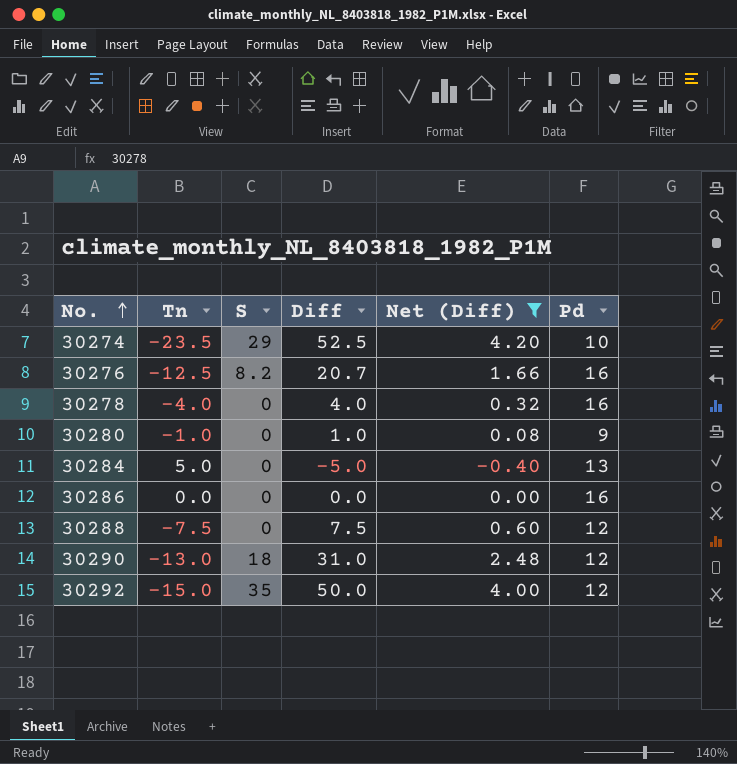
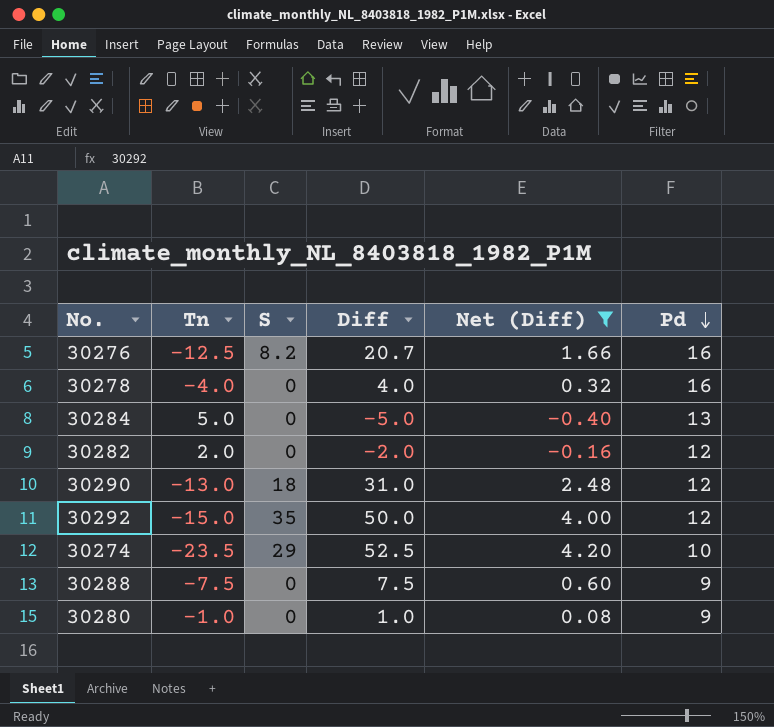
row order: No. ascending -> Pd descending
row 30286: 0.0 | 0 | 0.0 | 0.00 | 16 -> none
row 30282: none -> 2.0 | 0 | -2.0 | -0.16 | 12
30288 | Pd: 12 -> 9

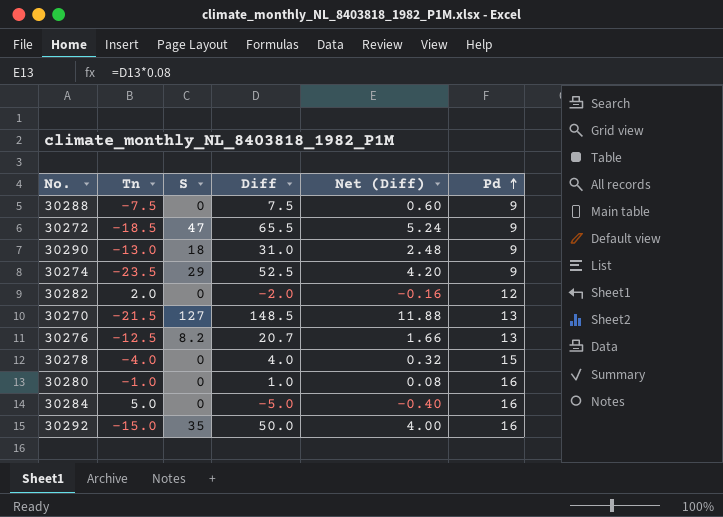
filter: Net (Diff) <= 4.20 -> none
row order: Pd descending -> Pd ascending
30290 | Pd: 12 -> 9
30274 | Pd: 10 -> 9
30276 | Pd: 16 -> 13
30278 | Pd: 16 -> 15
30280 | Pd: 9 -> 16
30284 | Pd: 13 -> 16
30292 | Pd: 12 -> 16

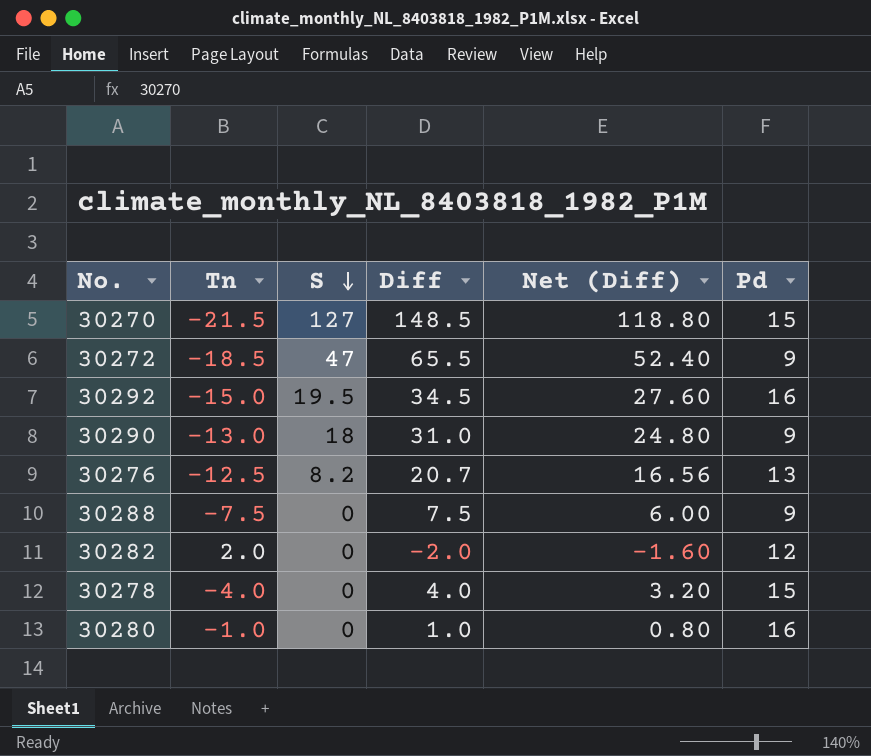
row order: Pd ascending -> S descending
column Net (Diff) | formula: [Diff] * 0.08 -> [Diff] * 0.8
row 30274: -23.5 | 29 | 52.5 | 4.20 | 9 -> none
row 30284: 5.0 | 0 | -5.0 | -0.40 | 16 -> none
30270 | Pd: 13 -> 15
30292 | S: 35 -> 19.5
30292 | Diff: 50.0 -> 34.5

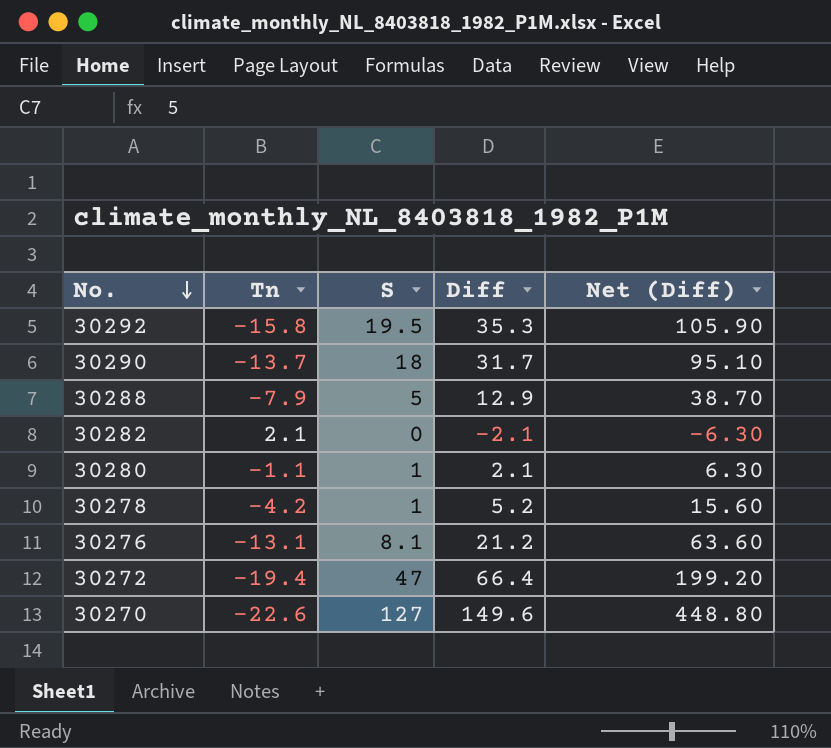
row order: S descending -> No. descending
column Pd | position: 6 -> none
column Net (Diff) | formula: [Diff] * 0.8 -> [Diff] * 3
30292 | Tn: -15.0 -> -15.8
30292 | Diff: 34.5 -> 35.3
30290 | Tn: -13.0 -> -13.7
30290 | Diff: 31.0 -> 31.7
30288 | Tn: -7.5 -> -7.9
30288 | S: 0 -> 5
30288 | Diff: 7.5 -> 12.9
30282 | Tn: 2.0 -> 2.1
30282 | Diff: -2.0 -> -2.1
30280 | Tn: -1.0 -> -1.1
30280 | S: 0 -> 1
30280 | Diff: 1.0 -> 2.1
30278 | Tn: -4.0 -> -4.2
30278 | S: 0 -> 1
30278 | Diff: 4.0 -> 5.2
30276 | Tn: -12.5 -> -13.1
30276 | S: 8.2 -> 8.1
30276 | Diff: 20.7 -> 21.2
30272 | Tn: -18.5 -> -19.4
30272 | Diff: 65.5 -> 66.4
30270 | Tn: -21.5 -> -22.6
30270 | Diff: 148.5 -> 149.6

